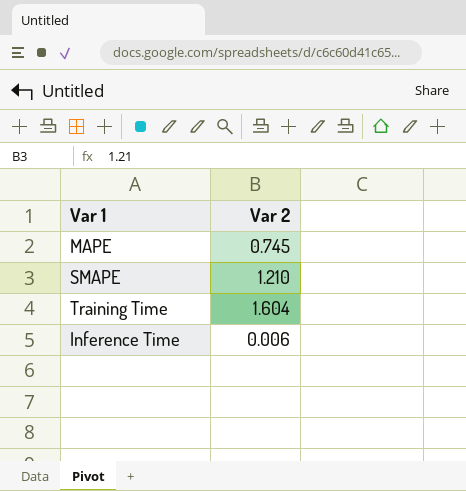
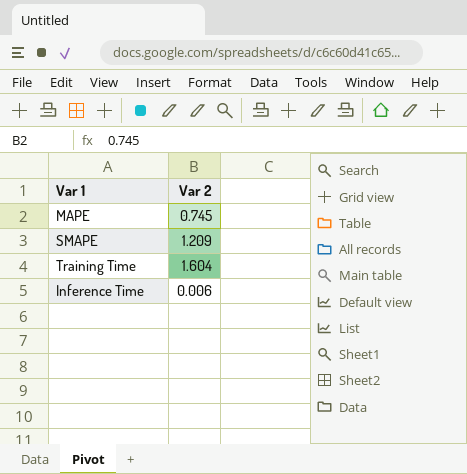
SMAPE | Var 2: 1.210 -> 1.209

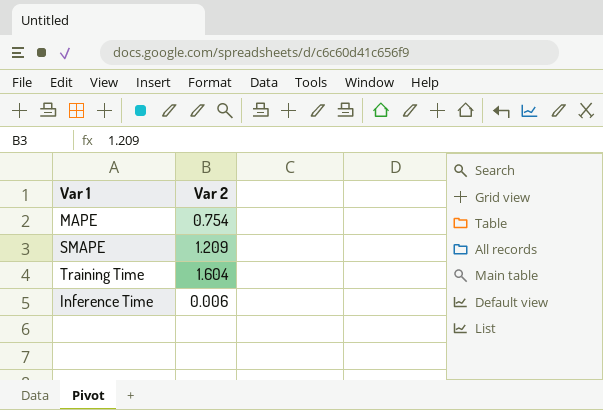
MAPE | Var 2: 0.745 -> 0.754

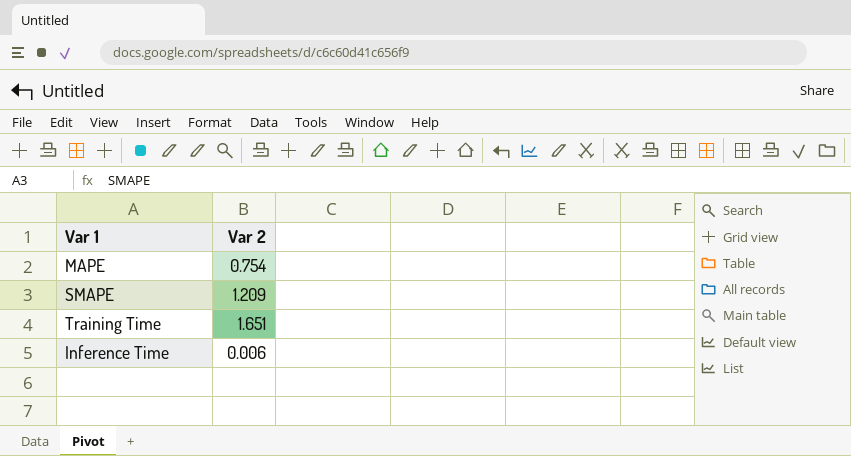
Training Time | Var 2: 1.604 -> 1.651

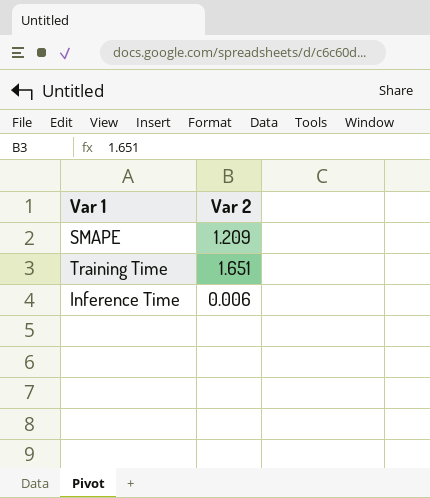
row MAPE: 0.754 -> none

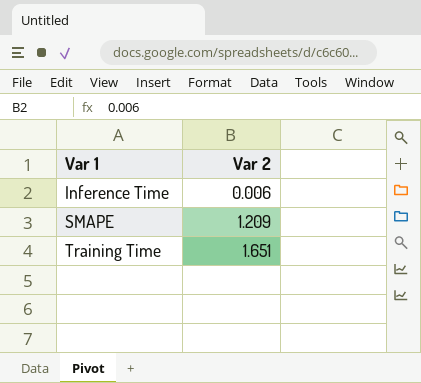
row order: none -> Var 1 ascending

